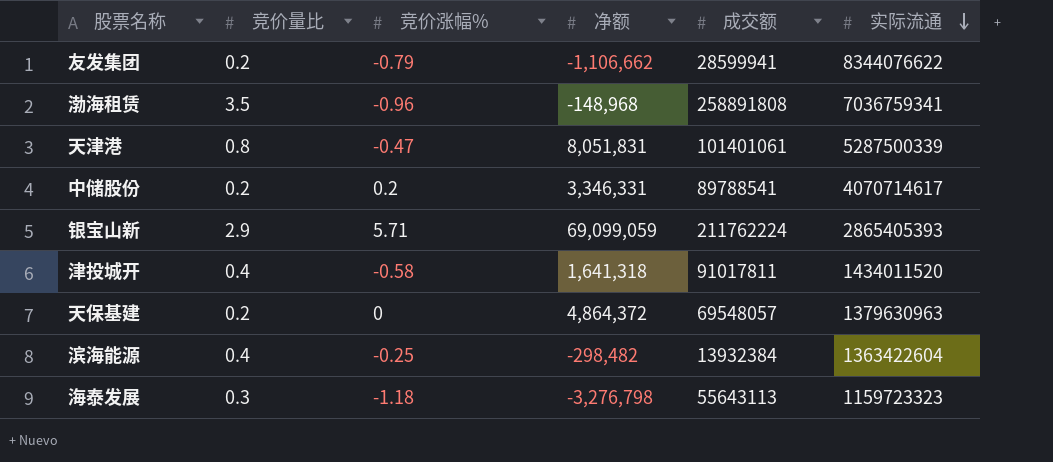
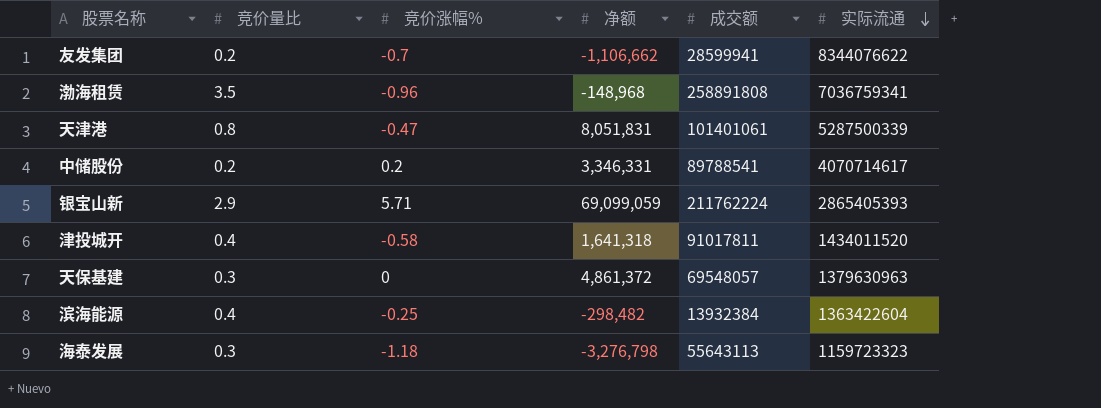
友发集团 | 竞价涨幅%: -0.79 -> -0.7
天保基建 | 竞价量比: 0.2 -> 0.3
天保基建 | 净额: 4,864,372 -> 4,861,372

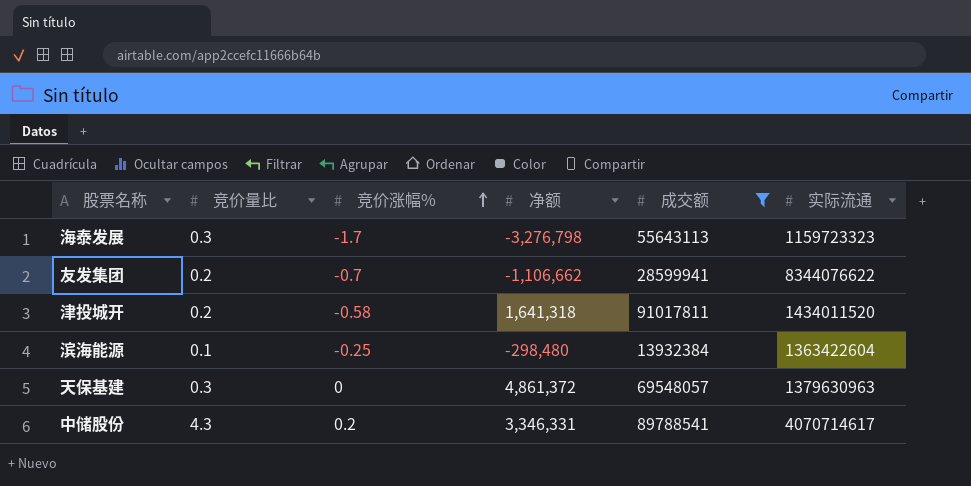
filter: none -> 成交额 <= 91017811
row order: 实际流通 descending -> 竞价涨幅% ascending
海泰发展 | 竞价涨幅%: -1.18 -> -1.7
津投城开 | 竞价量比: 0.4 -> 0.2
滨海能源 | 竞价量比: 0.4 -> 0.1
滨海能源 | 净额: -298,482 -> -298,480
中储股份 | 竞价量比: 0.2 -> 4.3

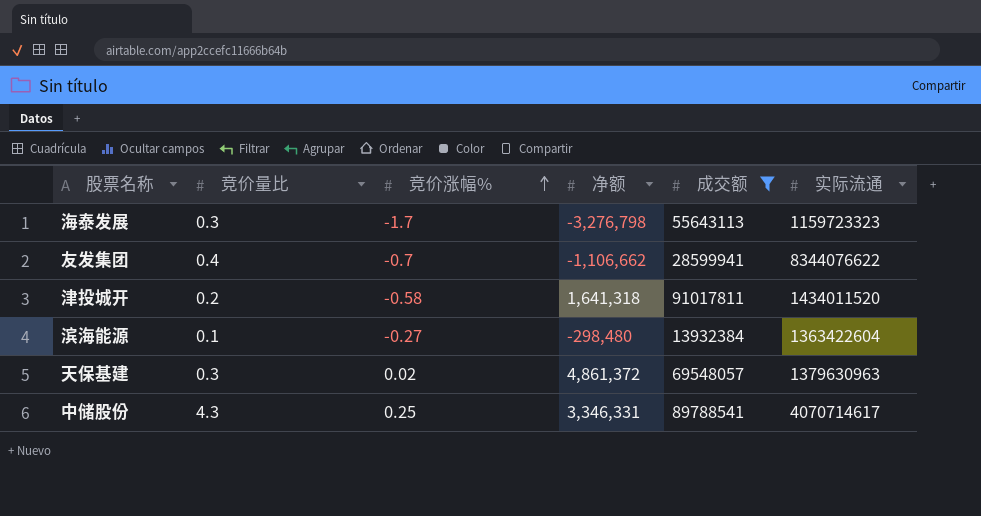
友发集团 | 竞价量比: 0.2 -> 0.4
滨海能源 | 竞价涨幅%: -0.25 -> -0.27
天保基建 | 竞价涨幅%: 0 -> 0.02
中储股份 | 竞价涨幅%: 0.2 -> 0.25

